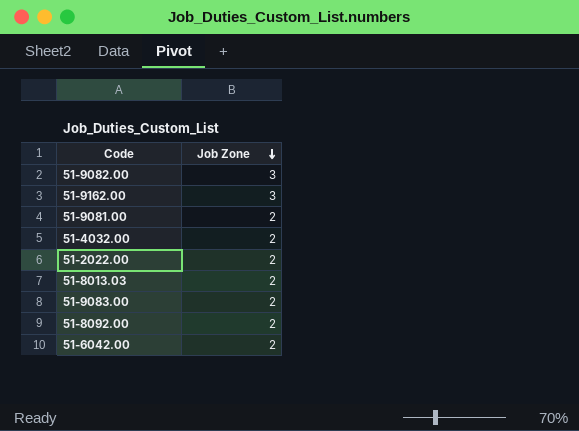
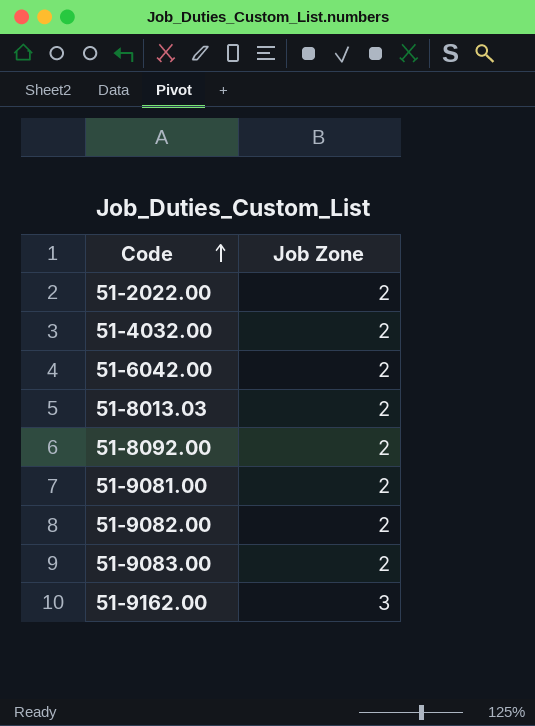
row order: Job Zone descending -> Code ascending
51-9082.00 | Job Zone: 3 -> 2

